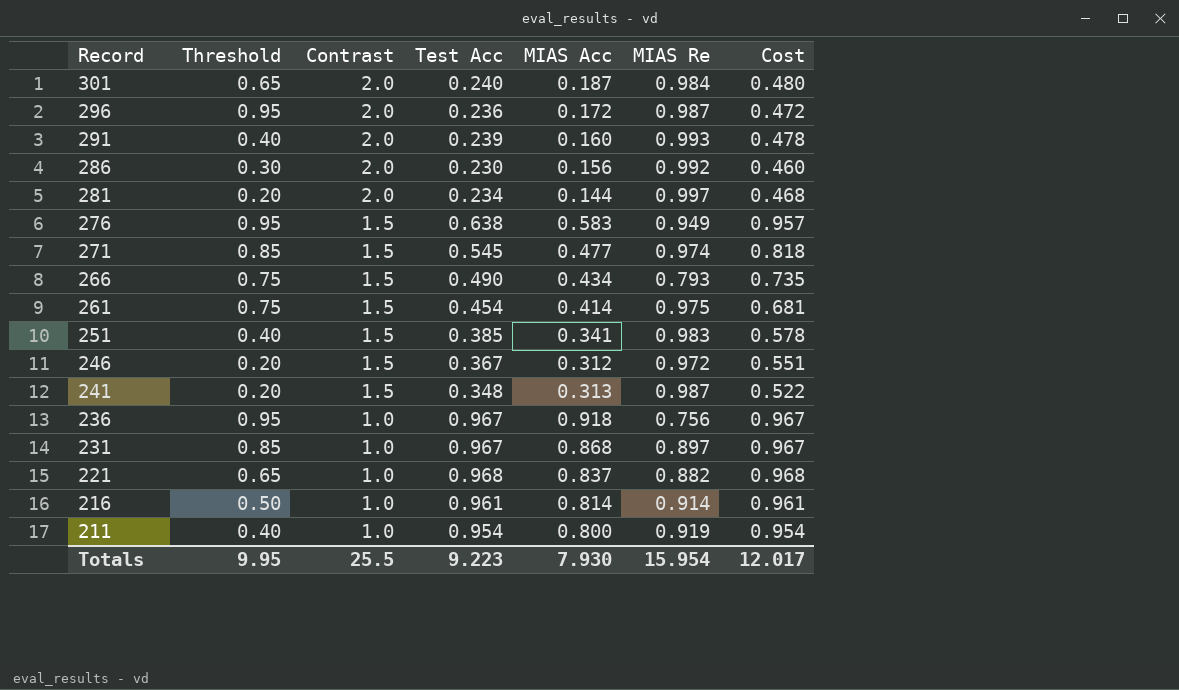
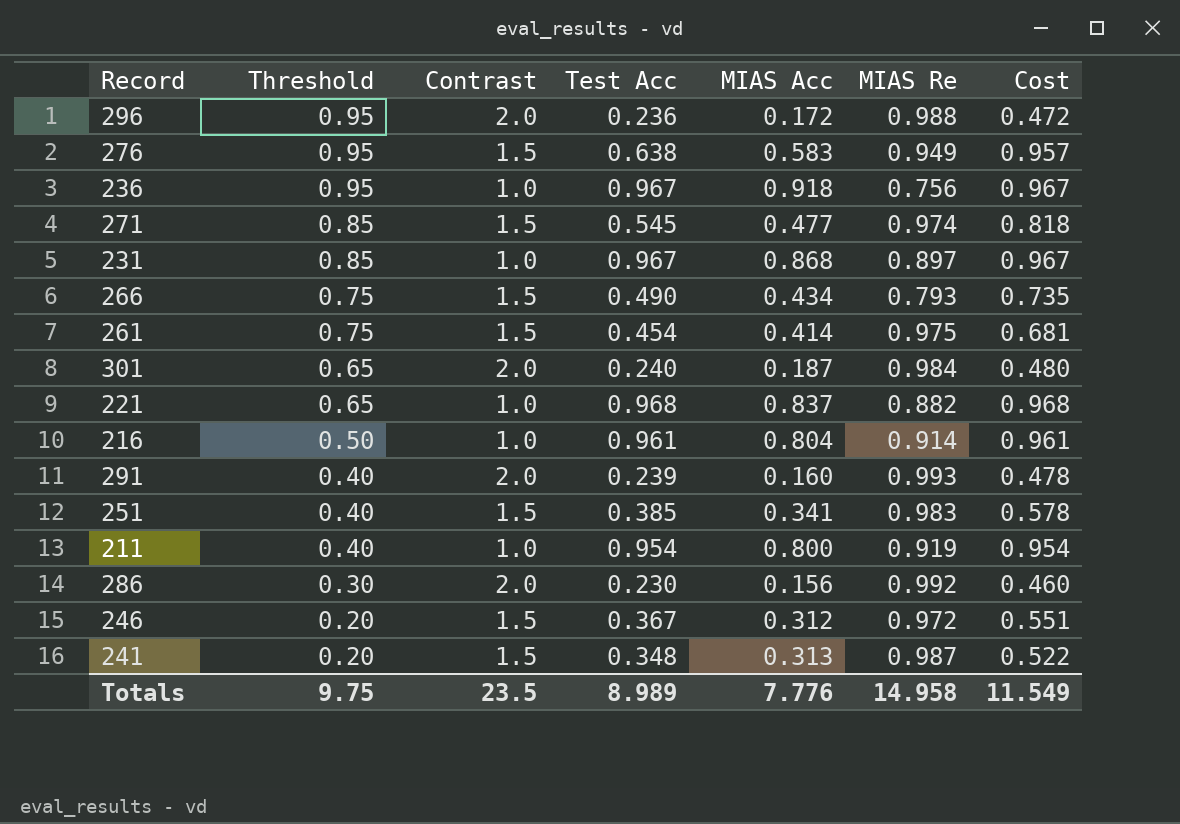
row order: Record descending -> Threshold descending
row 281: 0.20 | 2.0 | 0.234 | 0.144 | 0.997 | 0.468 -> none
296 | MIAS Re: 0.987 -> 0.988
216 | MIAS Acc: 0.814 -> 0.804
Totals | Threshold: 9.95 -> 9.75
Totals | Contrast: 25.5 -> 23.5
Totals | Test Acc: 9.223 -> 8.989
Totals | MIAS Acc: 7.930 -> 7.776
Totals | MIAS Re: 15.954 -> 14.958
Totals | Cost: 12.017 -> 11.549

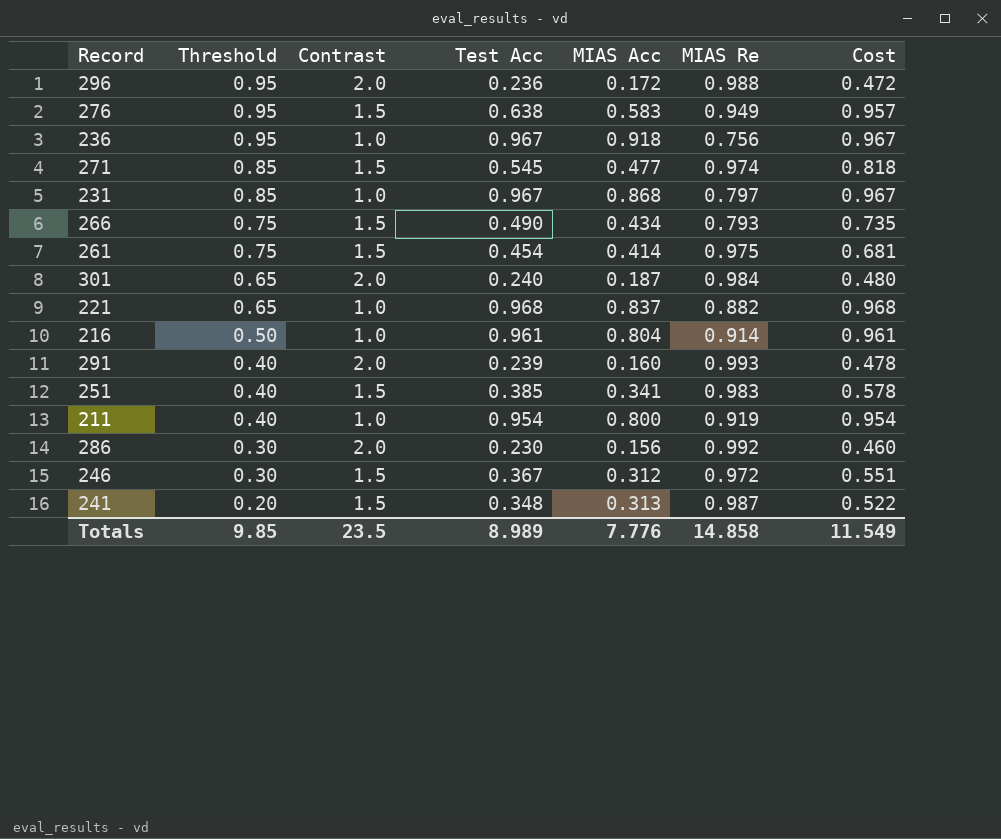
231 | MIAS Re: 0.897 -> 0.797
246 | Threshold: 0.20 -> 0.30
Totals | Threshold: 9.75 -> 9.85
Totals | MIAS Re: 14.958 -> 14.858

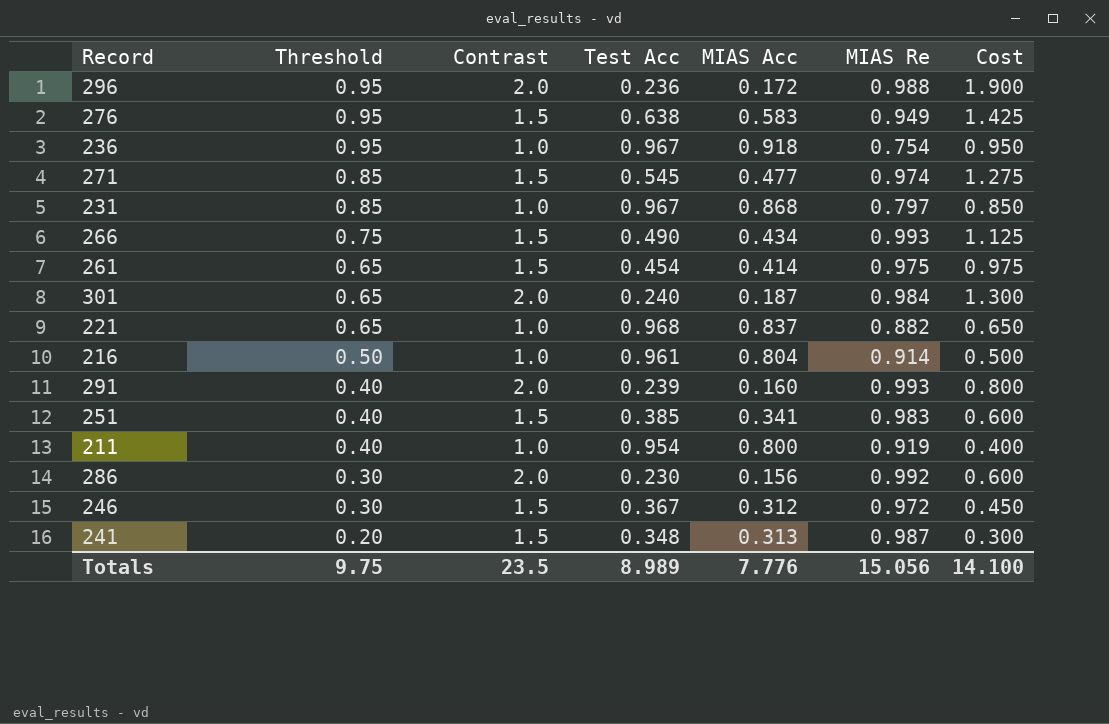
column Cost | formula: [Contrast] * [Test Acc] -> [Threshold] * [Contrast]
236 | MIAS Re: 0.756 -> 0.754
266 | MIAS Re: 0.793 -> 0.993
261 | Threshold: 0.75 -> 0.65
Totals | Threshold: 9.85 -> 9.75
Totals | MIAS Re: 14.858 -> 15.056
Totals | Cost: 11.549 -> 14.100

